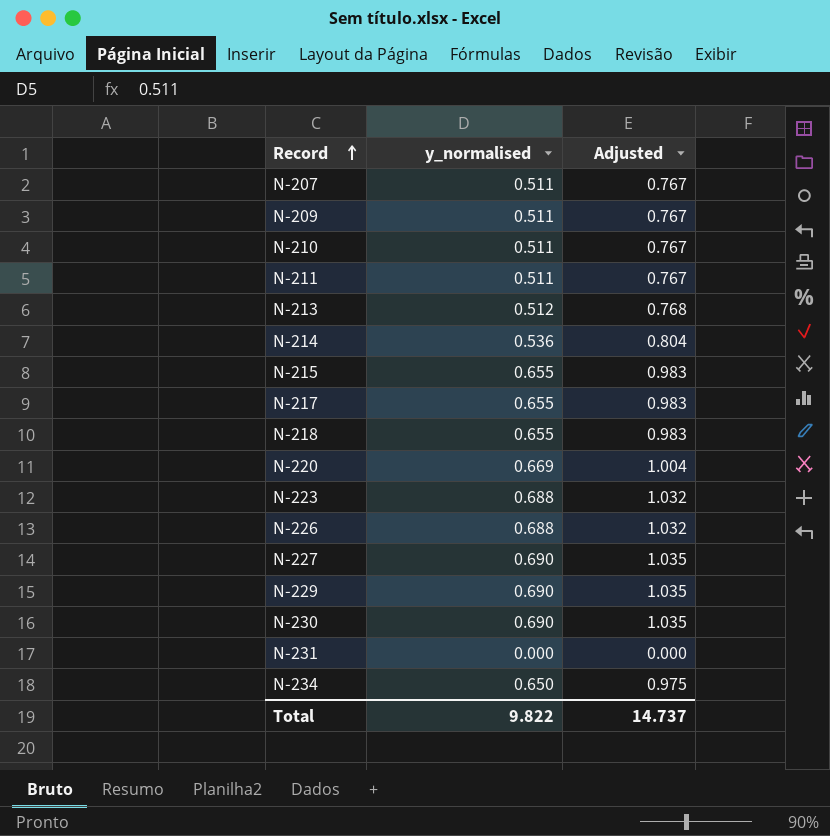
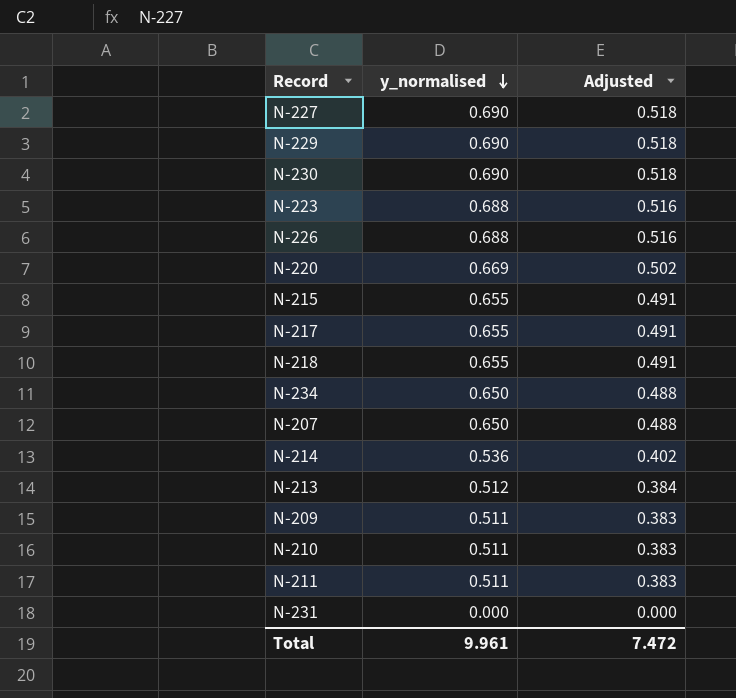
row order: Record ascending -> y_normalised descending
column Adjusted | formula: [y_normalised] * 1.5 -> [y_normalised] * 0.75
N-207 | y_normalised: 0.511 -> 0.650
Total | y_normalised: 9.822 -> 9.961
Total | Adjusted: 14.737 -> 7.472

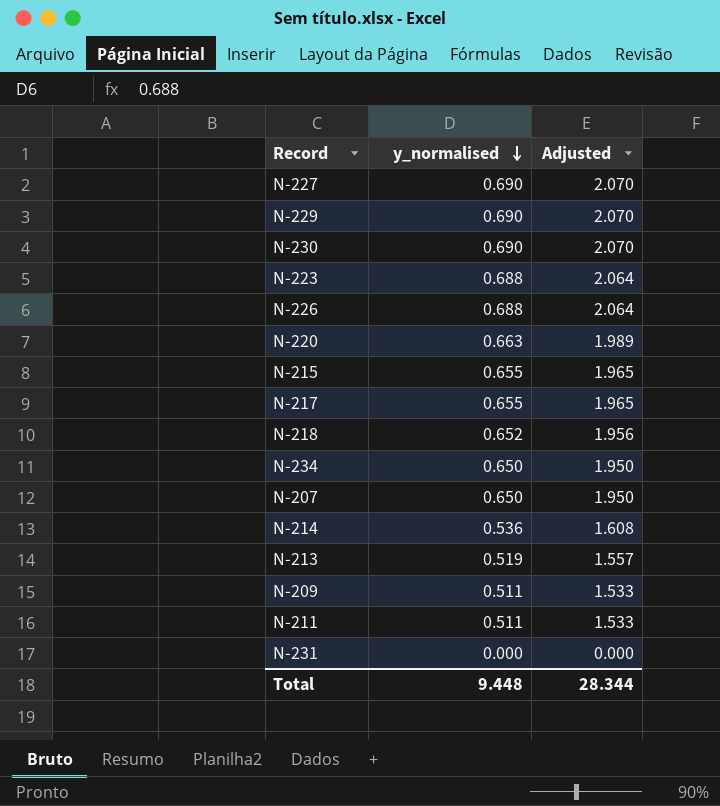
column Adjusted | formula: [y_normalised] * 0.75 -> [y_normalised] * 3
row N-210: 0.511 | 0.383 -> none
N-220 | y_normalised: 0.669 -> 0.663
N-218 | y_normalised: 0.655 -> 0.652
N-213 | y_normalised: 0.512 -> 0.519
Total | y_normalised: 9.961 -> 9.448
Total | Adjusted: 7.472 -> 28.344

